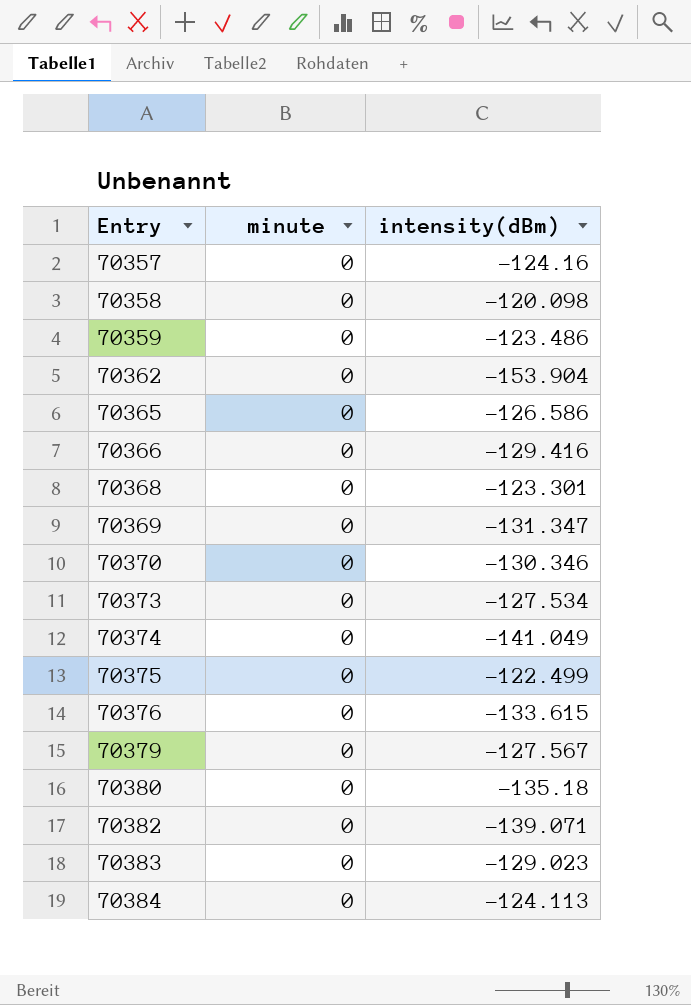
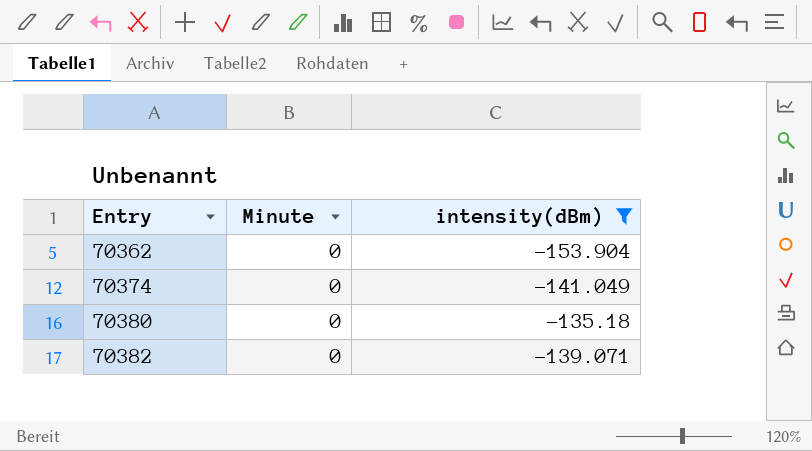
filter: none -> intensity(dBm) <= -135.18
column name: minute -> Minute

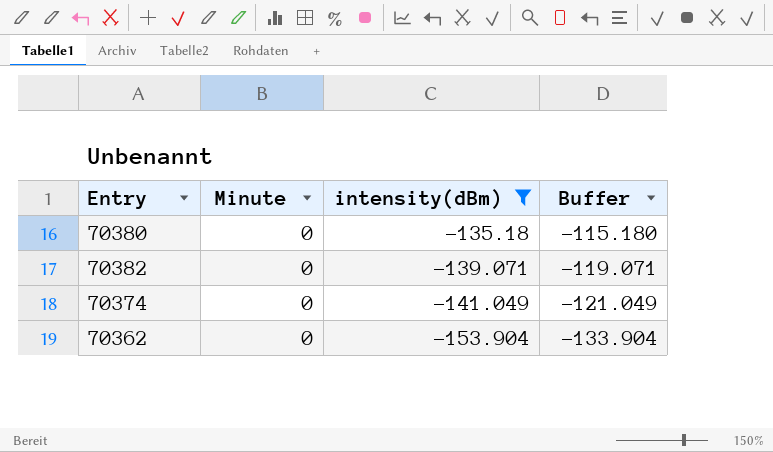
row order: Entry ascending -> intensity(dBm) descending
column Buffer | formula: none -> [intensity(dBm)] + 20

